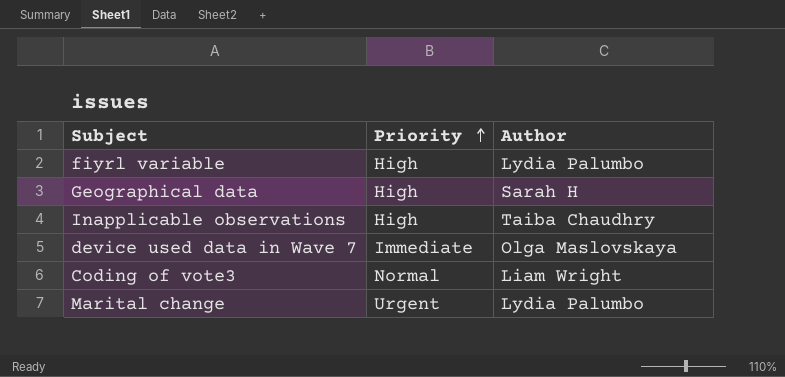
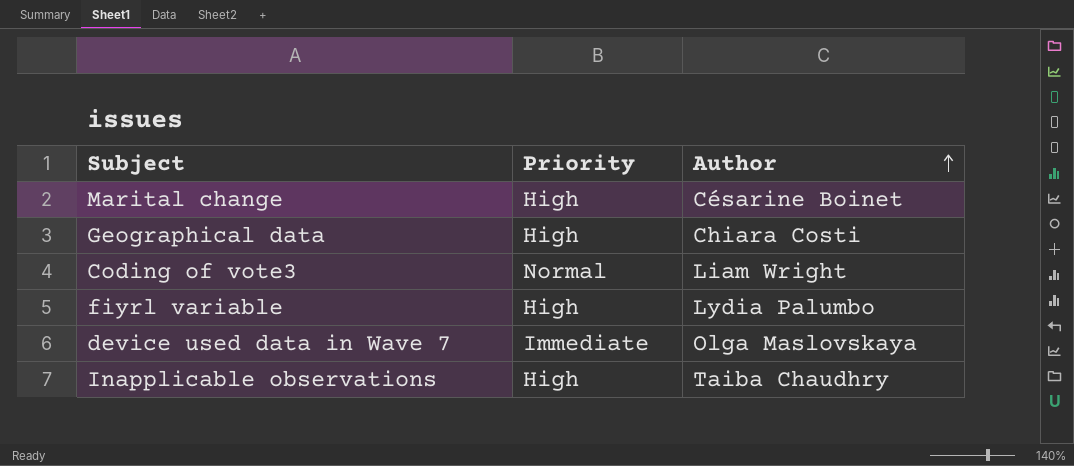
row order: Priority ascending -> Author ascending
Marital change | Priority: Urgent -> High
Marital change | Author: Lydia Palumbo -> Césarine Boinet
Geographical data | Author: Sarah H -> Chiara Costi

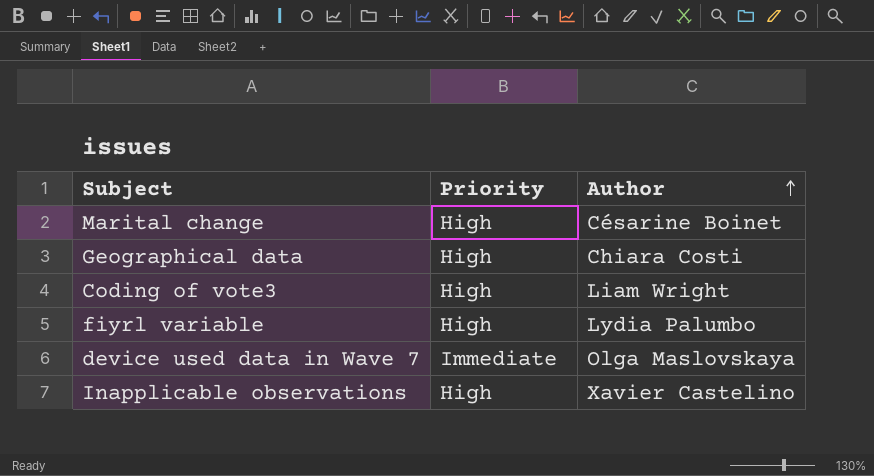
Coding of vote3 | Priority: Normal -> High
Inapplicable observations | Author: Taiba Chaudhry -> Xavier Castelino

